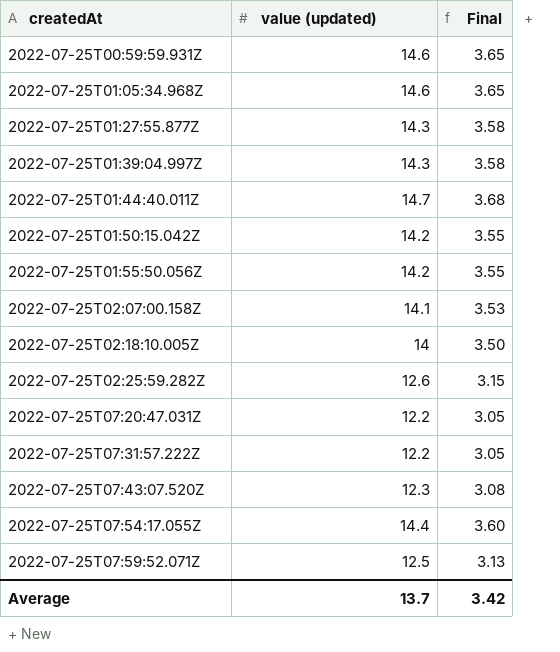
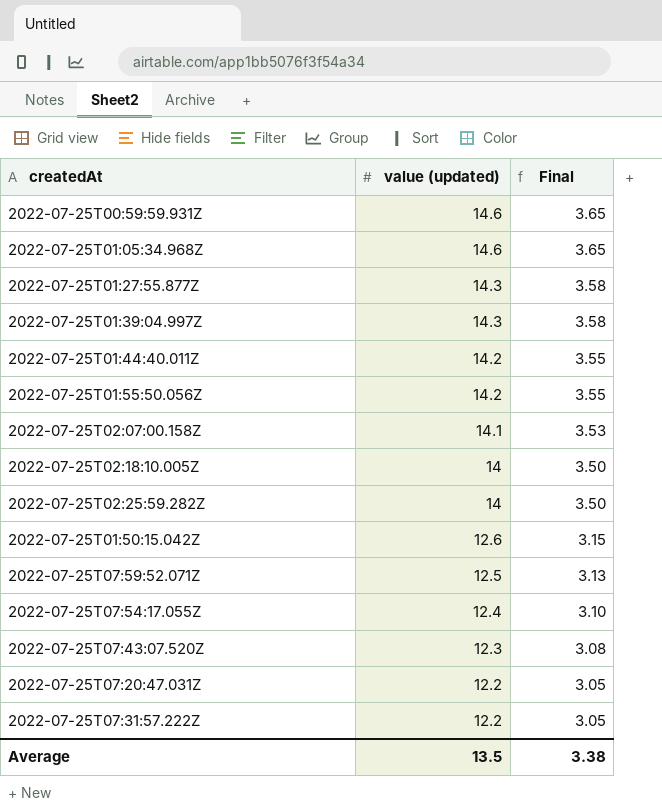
row order: createdAt ascending -> value (updated) descending
2022-07-25T01:44:40.011Z | value (updated): 14.7 -> 14.2
2022-07-25T01:44:40.011Z | Final: 3.68 -> 3.55
2022-07-25T02:25:59.282Z | value (updated): 12.6 -> 14
2022-07-25T02:25:59.282Z | Final: 3.15 -> 3.50
2022-07-25T01:50:15.042Z | value (updated): 14.2 -> 12.6
2022-07-25T01:50:15.042Z | Final: 3.55 -> 3.15
2022-07-25T07:54:17.055Z | value (updated): 14.4 -> 12.4
2022-07-25T07:54:17.055Z | Final: 3.60 -> 3.10
Average | value (updated): 13.7 -> 13.5
Average | Final: 3.42 -> 3.38

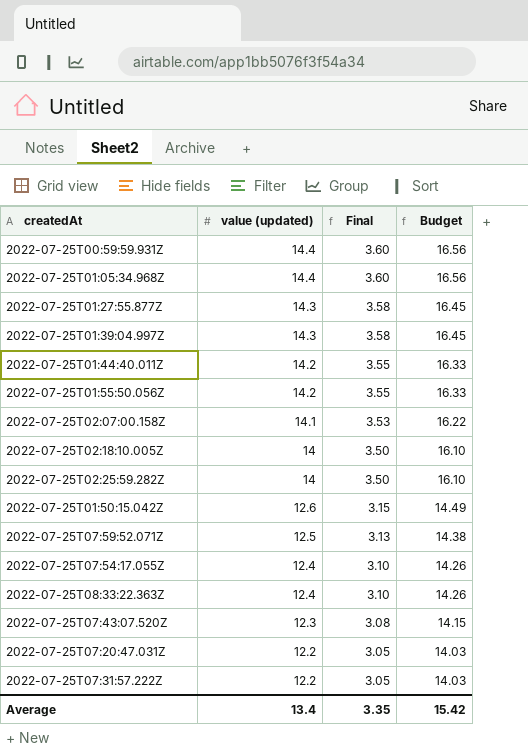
column Budget | formula: none -> [value (updated)] * 1.15
2022-07-25T00:59:59.931Z | value (updated): 14.6 -> 14.4
2022-07-25T00:59:59.931Z | Final: 3.65 -> 3.60
2022-07-25T01:05:34.968Z | value (updated): 14.6 -> 14.4
2022-07-25T01:05:34.968Z | Final: 3.65 -> 3.60
row 2022-07-25T08:33:22.363Z: none -> 12.4 | 3.10 | 14.26
Average | value (updated): 13.5 -> 13.4
Average | Final: 3.38 -> 3.35

